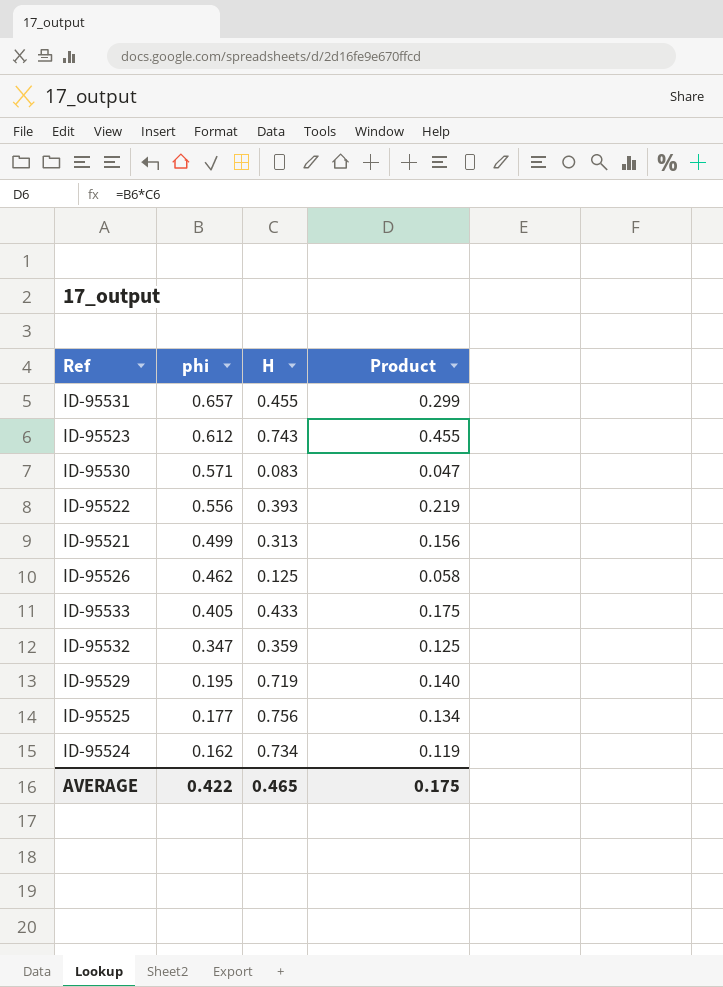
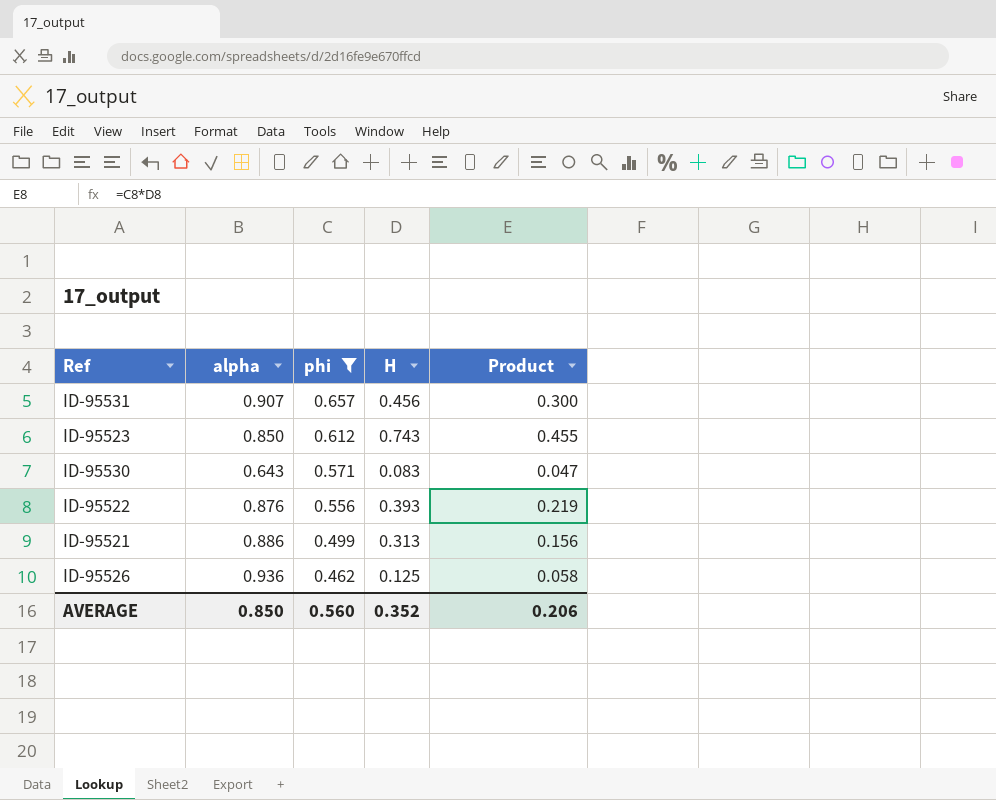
filter: none -> phi >= 0.462
column alpha | position: none -> 2
ID-95531 | H: 0.455 -> 0.456
ID-95531 | Product: 0.299 -> 0.300
AVERAGE | phi: 0.422 -> 0.560
AVERAGE | H: 0.465 -> 0.352
AVERAGE | Product: 0.175 -> 0.206

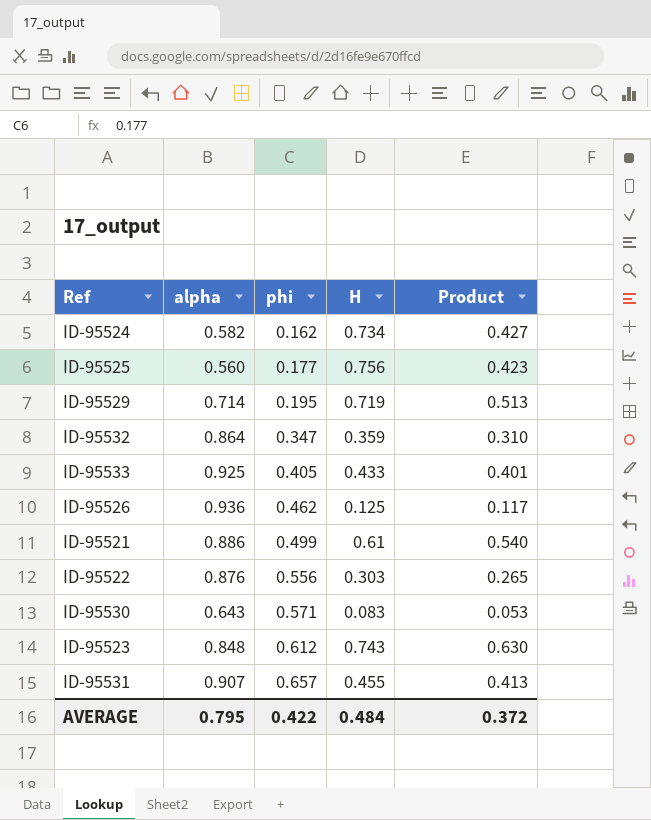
filter: phi >= 0.462 -> none
row order: phi descending -> phi ascending
column Product | formula: [phi] * [H] -> [alpha] * [H]
ID-95521 | H: 0.313 -> 0.61
ID-95522 | H: 0.393 -> 0.303
ID-95523 | alpha: 0.850 -> 0.848
ID-95531 | H: 0.456 -> 0.455
AVERAGE | alpha: 0.850 -> 0.795
AVERAGE | phi: 0.560 -> 0.422
AVERAGE | H: 0.352 -> 0.484
AVERAGE | Product: 0.206 -> 0.372

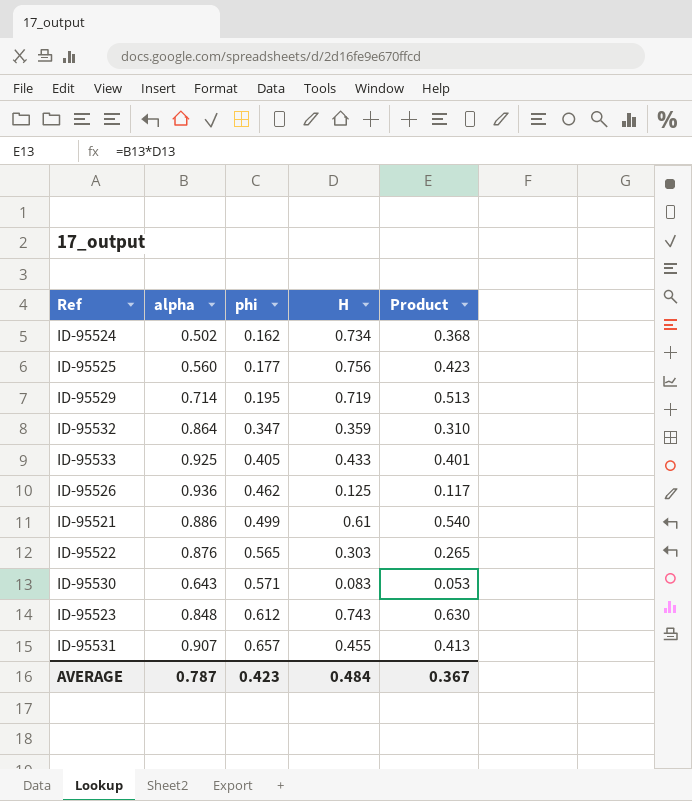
ID-95524 | alpha: 0.582 -> 0.502
ID-95524 | Product: 0.427 -> 0.368
ID-95522 | phi: 0.556 -> 0.565
AVERAGE | alpha: 0.795 -> 0.787
AVERAGE | phi: 0.422 -> 0.423
AVERAGE | Product: 0.372 -> 0.367

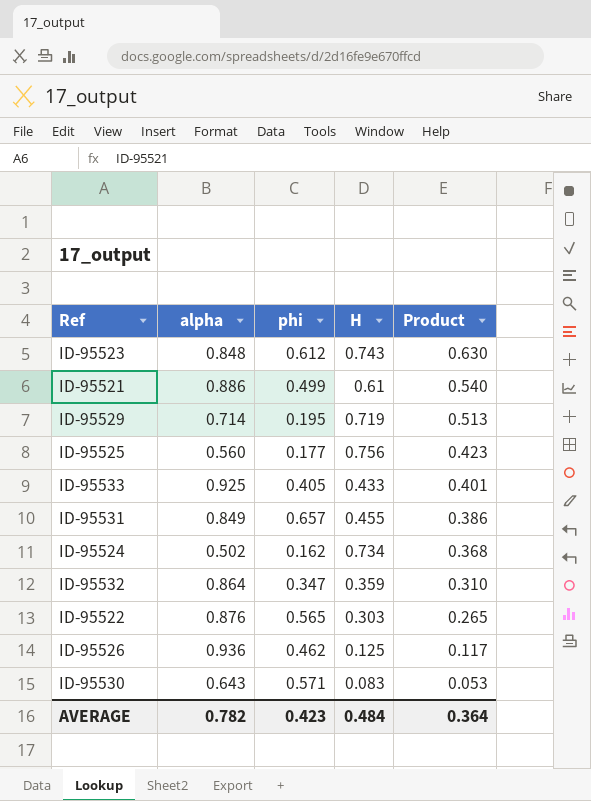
row order: phi ascending -> Product descending
ID-95531 | alpha: 0.907 -> 0.849
ID-95531 | Product: 0.413 -> 0.386
AVERAGE | alpha: 0.787 -> 0.782
AVERAGE | Product: 0.367 -> 0.364

